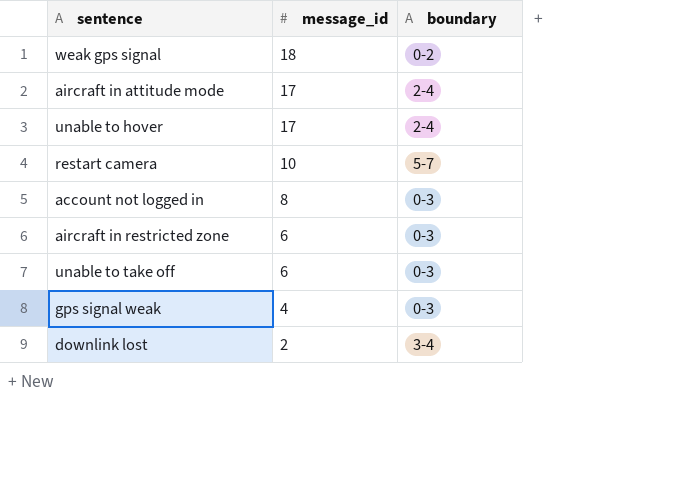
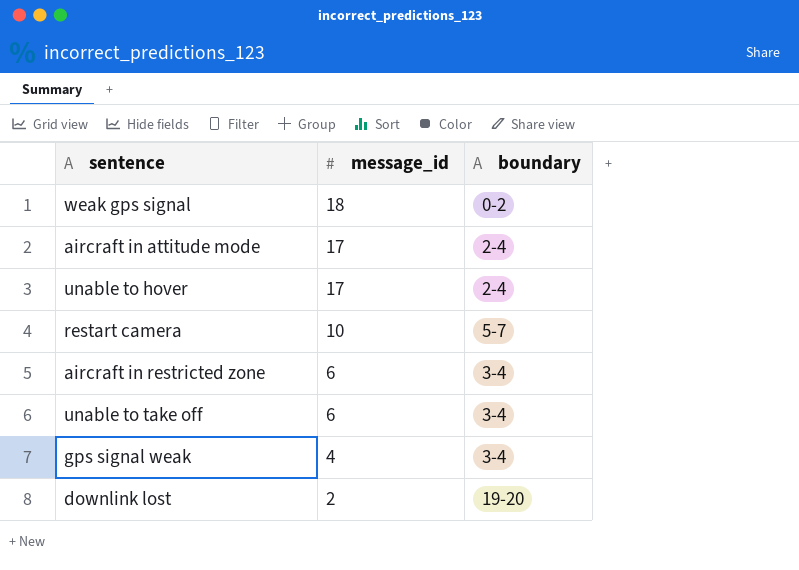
row account not logged in: 8 | 0-3 -> none
aircraft in restricted zone | boundary: 0-3 -> 3-4
unable to take off | boundary: 0-3 -> 3-4
gps signal weak | boundary: 0-3 -> 3-4
downlink lost | boundary: 3-4 -> 19-20

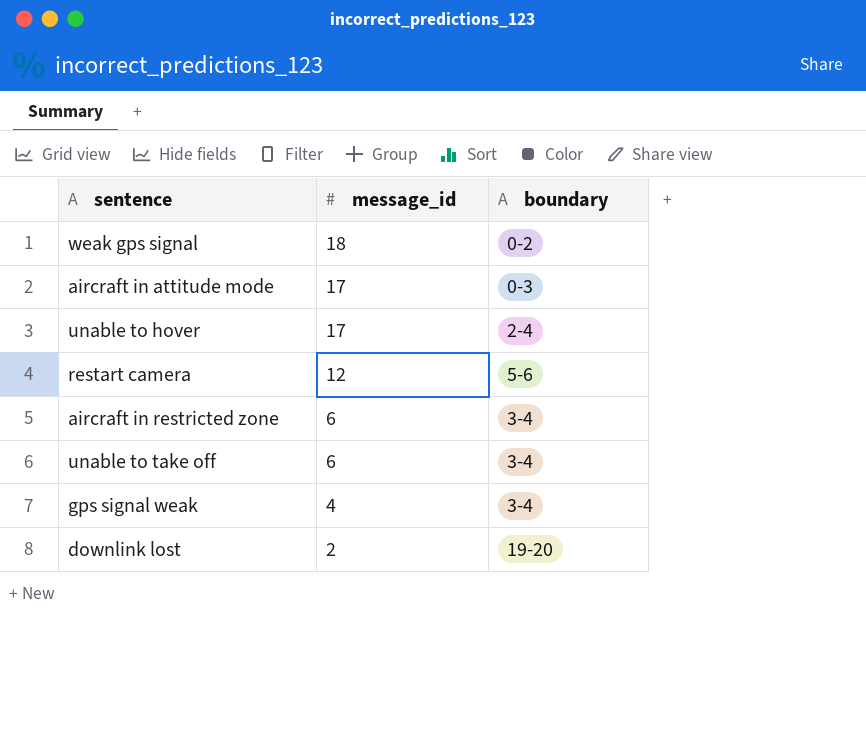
aircraft in attitude mode | boundary: 2-4 -> 0-3
restart camera | message_id: 10 -> 12
restart camera | boundary: 5-7 -> 5-6

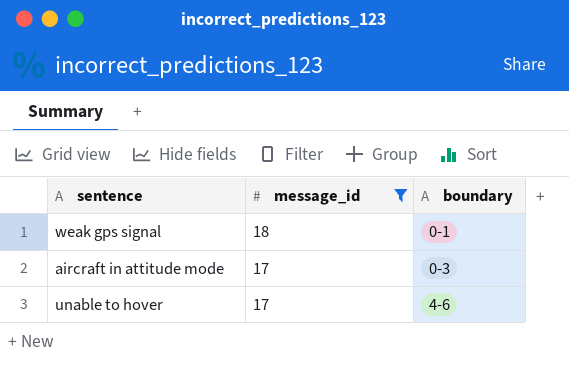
filter: none -> message_id >= 17
weak gps signal | boundary: 0-2 -> 0-1
unable to hover | boundary: 2-4 -> 4-6

